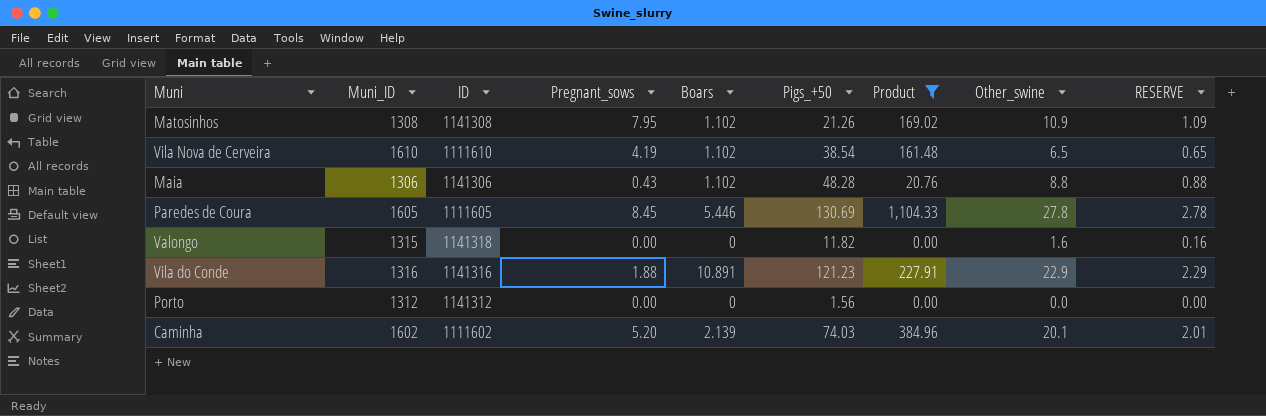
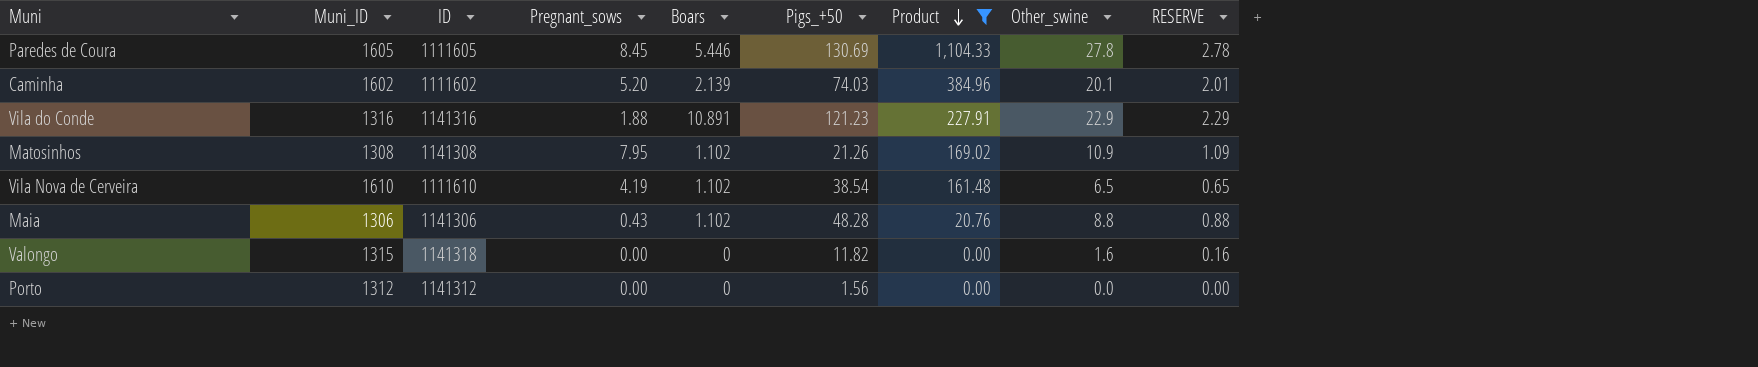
row order: none -> Product descending

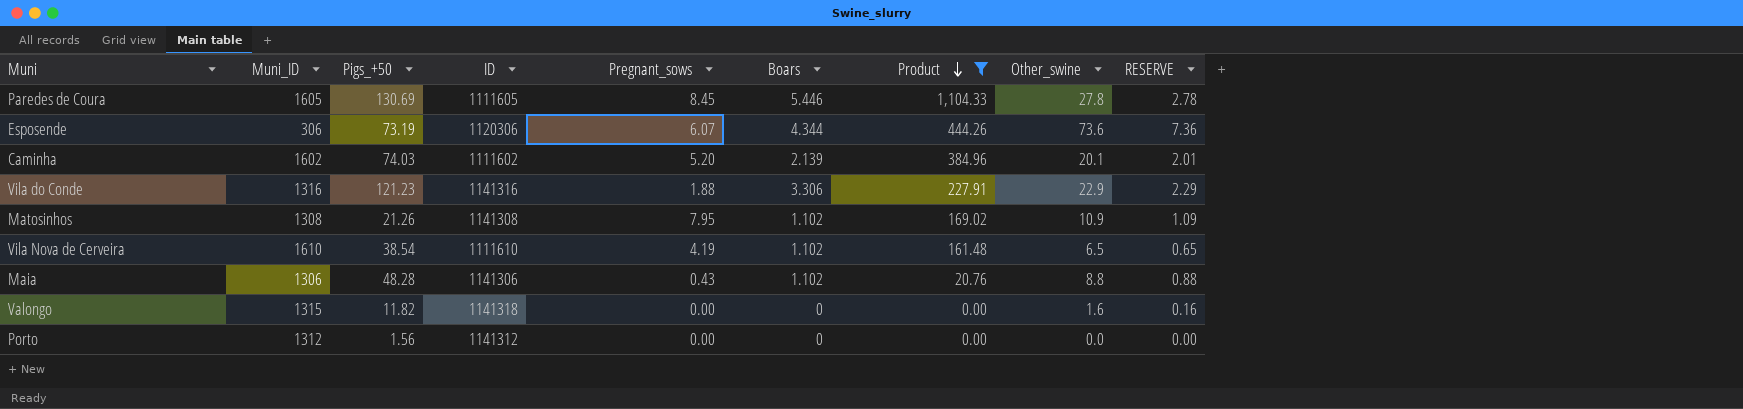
column Pigs_+50 | position: 6 -> 3
row Esposende: none -> 306 | 73.19 | 1120306 | 6.07 | 4.344 | 444.26 | 73.6 | 7.36
Vila do Conde | Boars: 10.891 -> 3.306

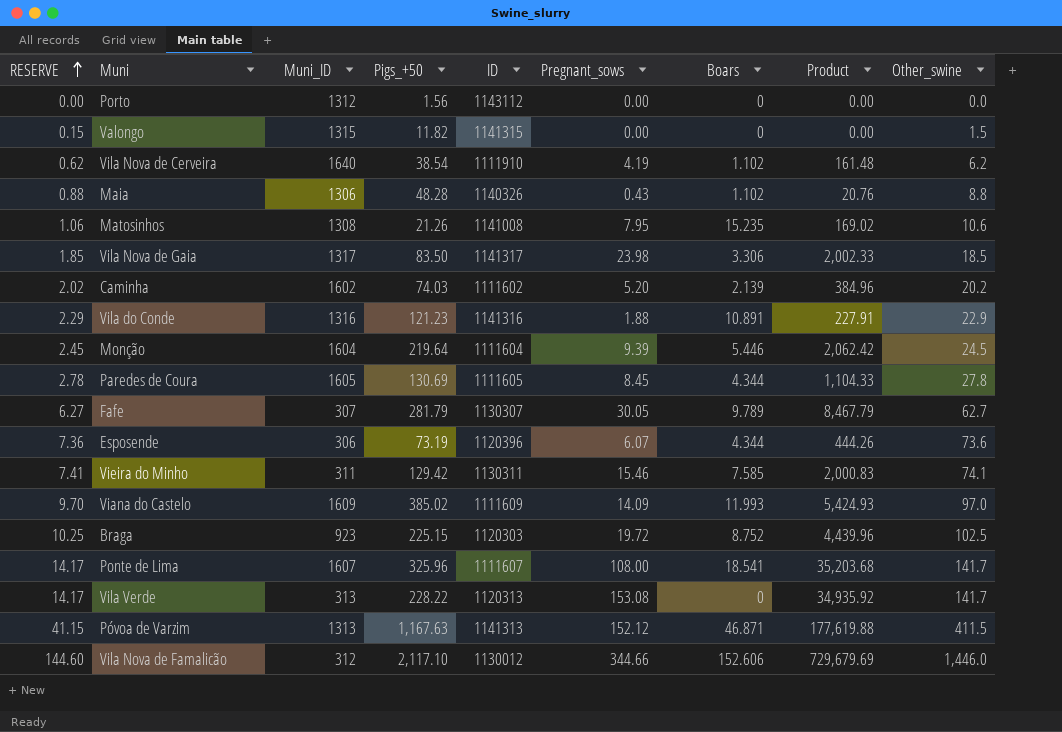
filter: Product <= 1,104.33 -> none
row order: Product descending -> RESERVE ascending
column RESERVE | position: 9 -> 1
Porto | ID: 1141312 -> 1143112
Valongo | RESERVE: 0.16 -> 0.15
Valongo | ID: 1141318 -> 1141315
Valongo | Other_swine: 1.6 -> 1.5
Vila Nova de Cerveira | RESERVE: 0.65 -> 0.62
Vila Nova de Cerveira | Muni_ID: 1610 -> 1640
Vila Nova de Cerveira | ID: 1111610 -> 1111910
Vila Nova de Cerveira | Other_swine: 6.5 -> 6.2
Maia | ID: 1141306 -> 1140326
Matosinhos | RESERVE: 1.09 -> 1.06
Matosinhos | ID: 1141308 -> 1141008
Matosinhos | Boars: 1.102 -> 15.235
Matosinhos | Other_swine: 10.9 -> 10.6
Caminha | RESERVE: 2.01 -> 2.02
Caminha | Other_swine: 20.1 -> 20.2
Vila do Conde | Boars: 3.306 -> 10.891
Paredes de Coura | Boars: 5.446 -> 4.344
Esposende | ID: 1120306 -> 1120396

